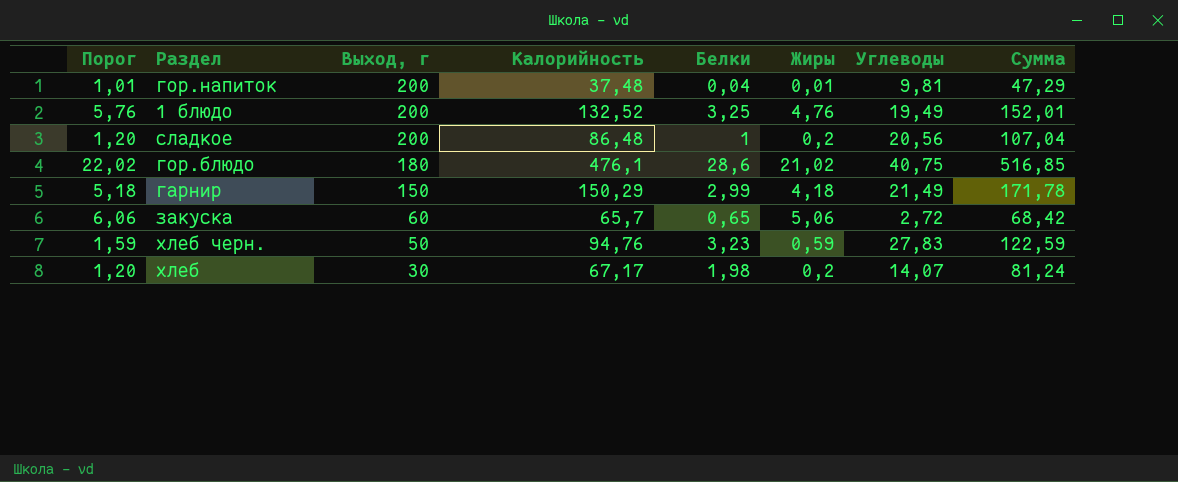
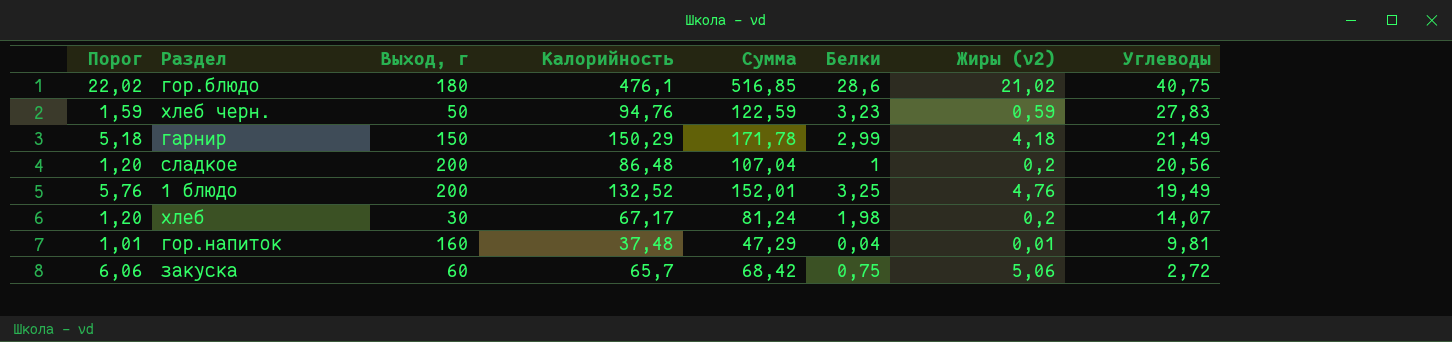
row order: Выход, г descending -> Углеводы descending
column Сумма | position: 8 -> 5
column name: Жиры -> Жиры (v2)
гор.напиток | Выход, г: 200 -> 160
закуска | Белки: 0,65 -> 0,75

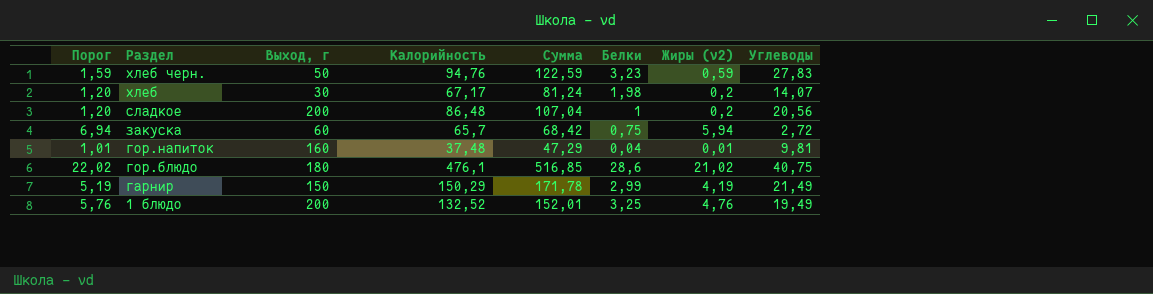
row order: Углеводы descending -> Раздел descending
закуска | Порог: 6,06 -> 6,94
закуска | Жиры (v2): 5,06 -> 5,94
гарнир | Порог: 5,18 -> 5,19
гарнир | Жиры (v2): 4,18 -> 4,19

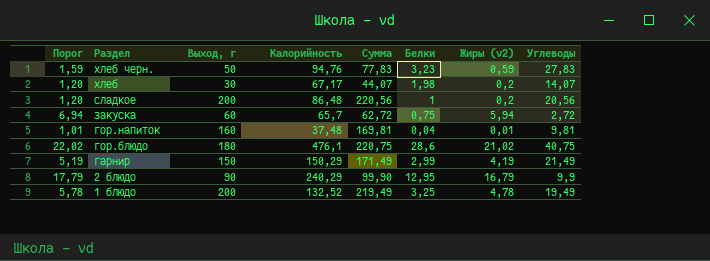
column Сумма | formula: [Калорийность] + [Углеводы] -> [Выход, г] + [Углеводы]
row 2 блюдо: none -> 17,79 | 90 | 240,29 | 99,90 | 12,95 | 16,79 | 9,9
1 блюдо | Порог: 5,76 -> 5,78
1 блюдо | Жиры (v2): 4,76 -> 4,78

